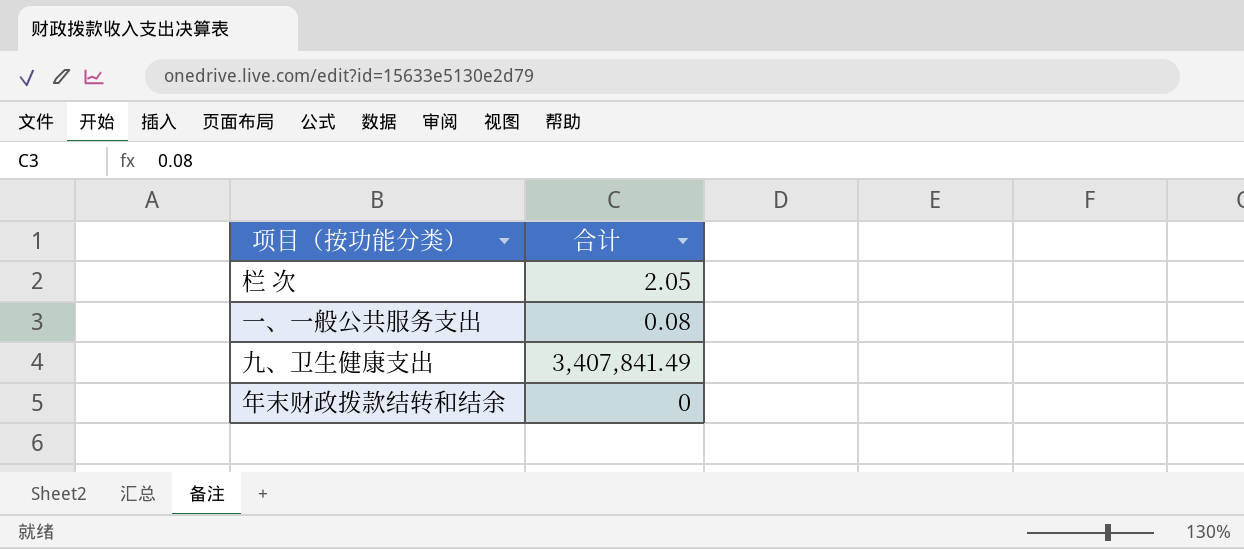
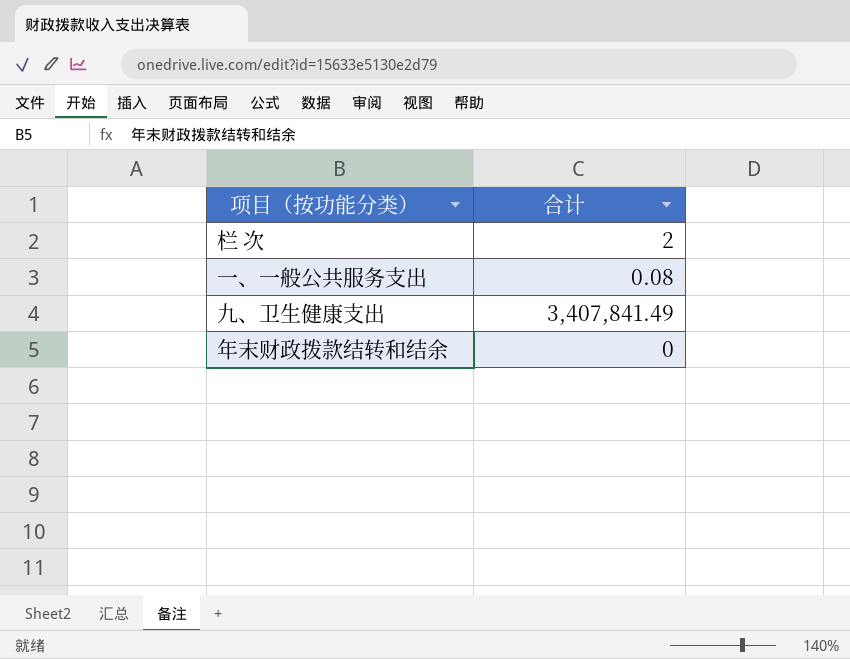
栏 次 | 合计: 2.05 -> 2

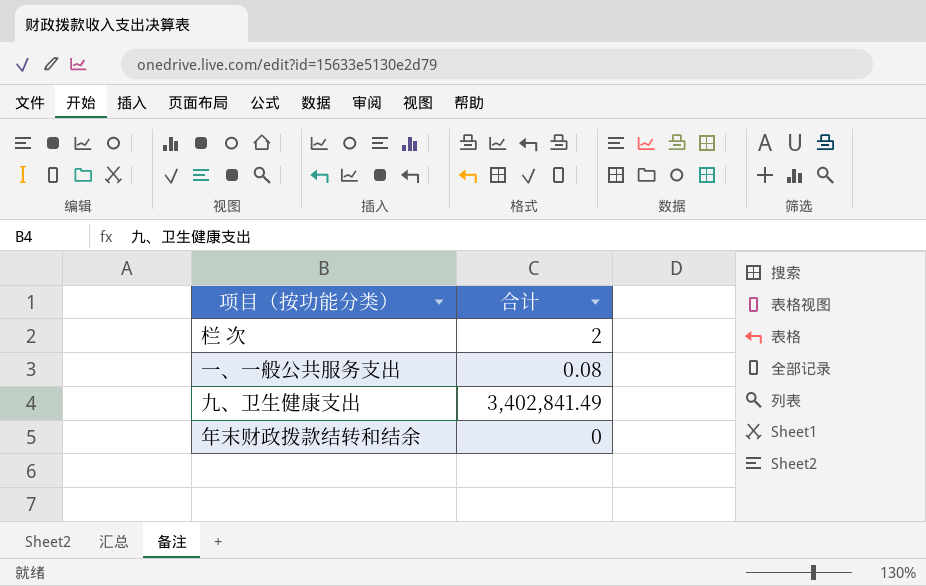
九、卫生健康支出 | 合计: 3,407,841.49 -> 3,402,841.49

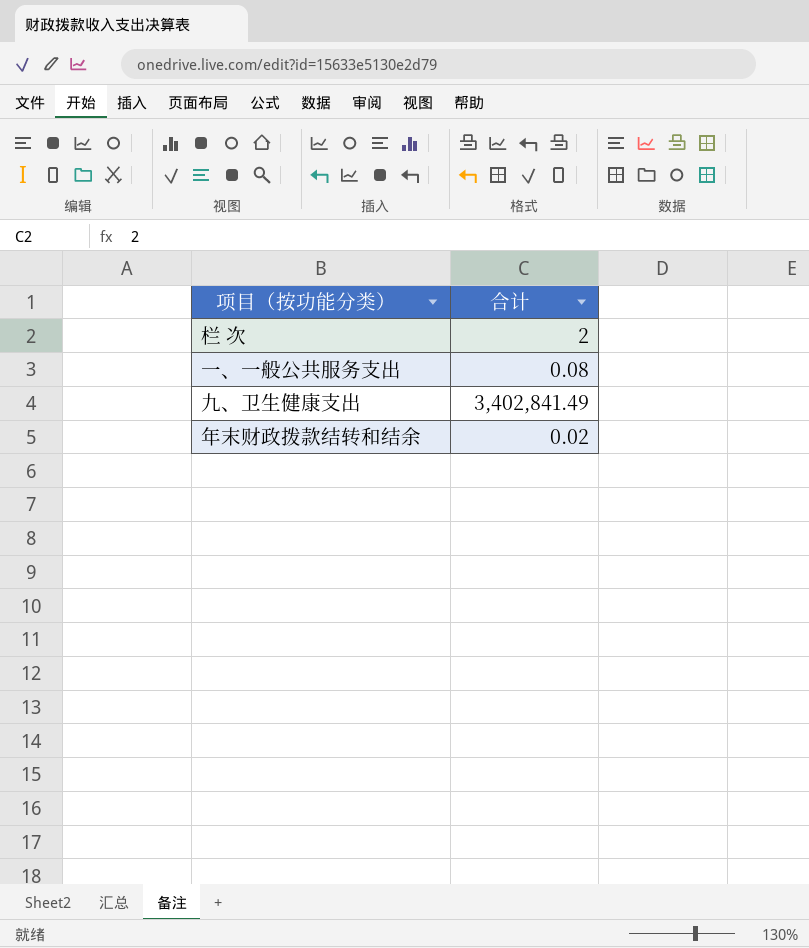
年末财政拨款结转和结余 | 合计: 0 -> 0.02

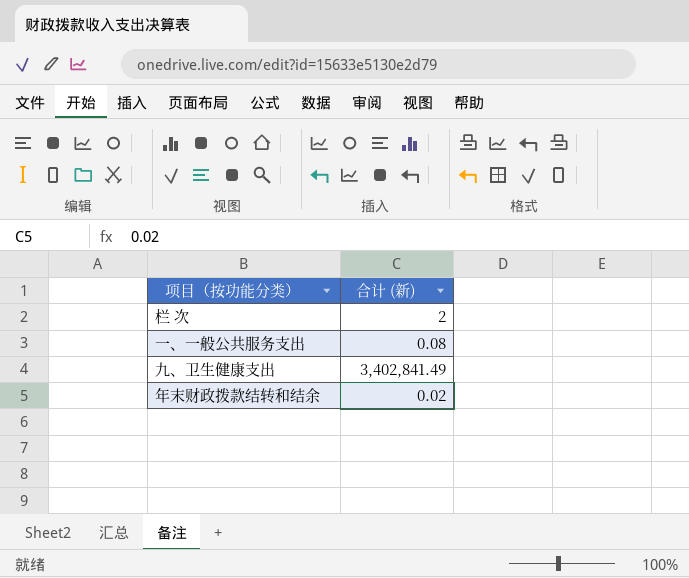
column name: 合计 -> 合计 (新)

